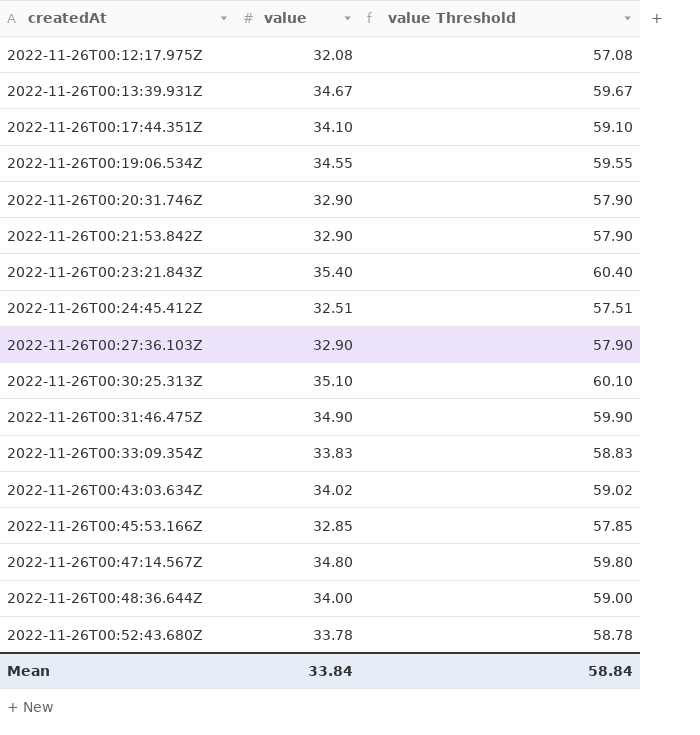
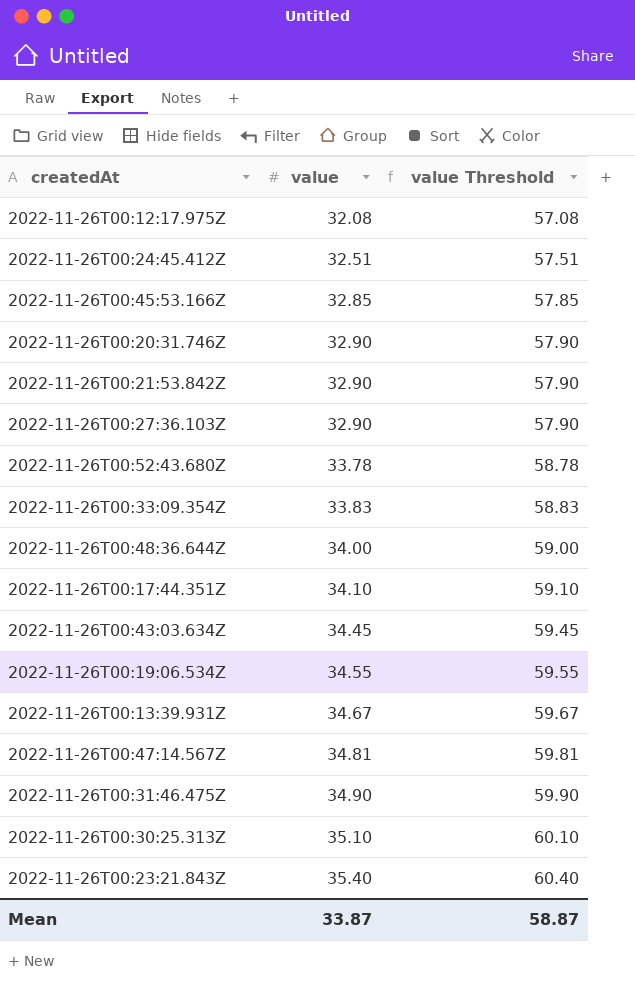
row order: createdAt ascending -> value ascending
2022-11-26T00:43:03.634Z | value: 34.02 -> 34.45
2022-11-26T00:43:03.634Z | value Threshold: 59.02 -> 59.45
2022-11-26T00:47:14.567Z | value: 34.80 -> 34.81
2022-11-26T00:47:14.567Z | value Threshold: 59.80 -> 59.81
Mean | value: 33.84 -> 33.87
Mean | value Threshold: 58.84 -> 58.87

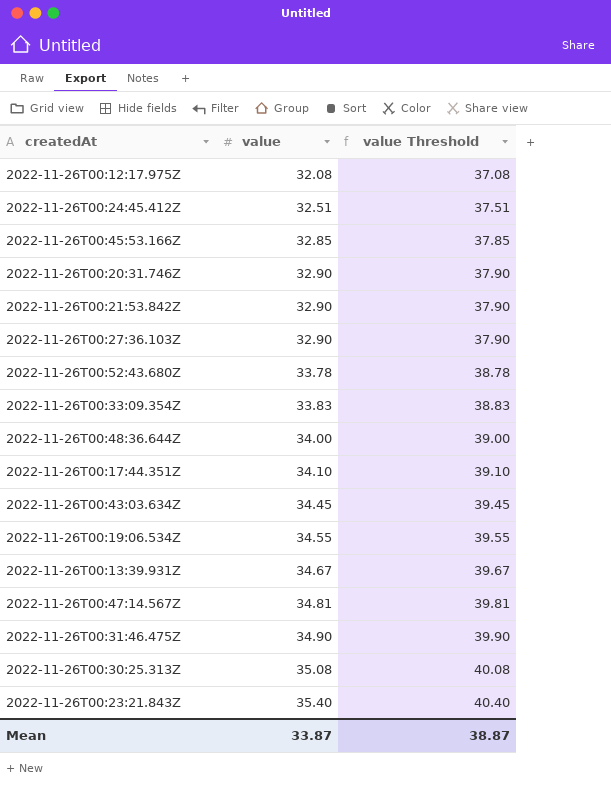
column value Threshold | formula: [value] + 25 -> [value] + 5
2022-11-26T00:30:25.313Z | value: 35.10 -> 35.08
Mean | value Threshold: 58.87 -> 38.87

